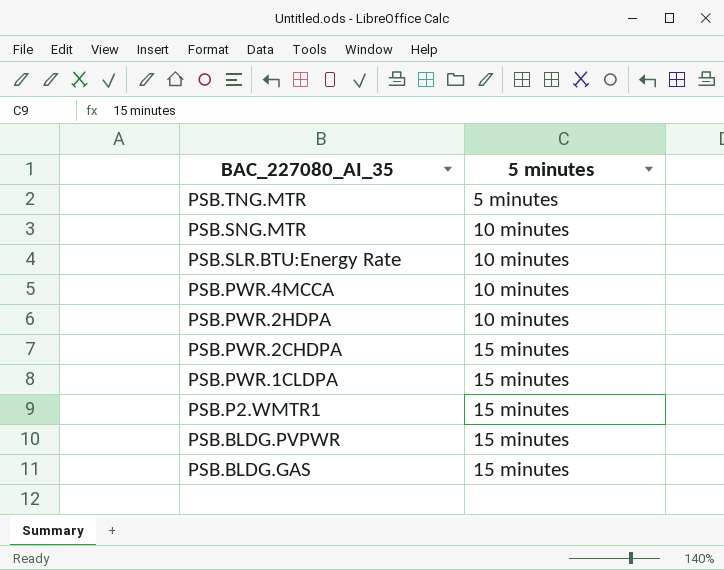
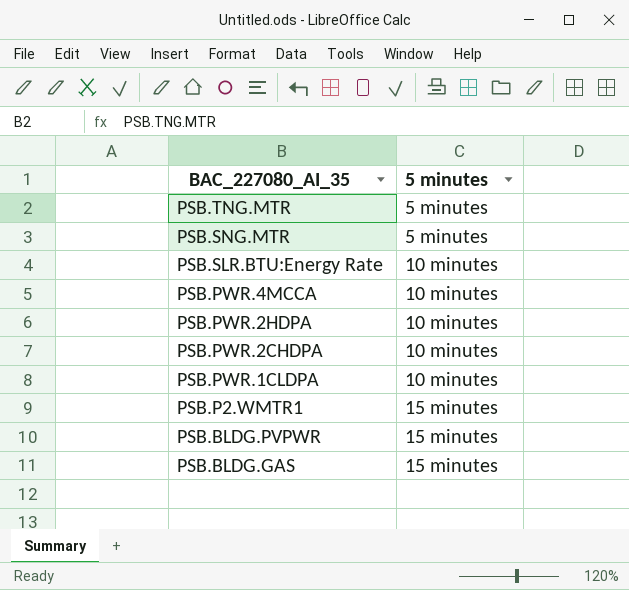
PSB.SNG.MTR | 5 minutes: 10 minutes -> 5 minutes
PSB.PWR.2CHDPA | 5 minutes: 15 minutes -> 10 minutes
PSB.PWR.1CLDPA | 5 minutes: 15 minutes -> 10 minutes

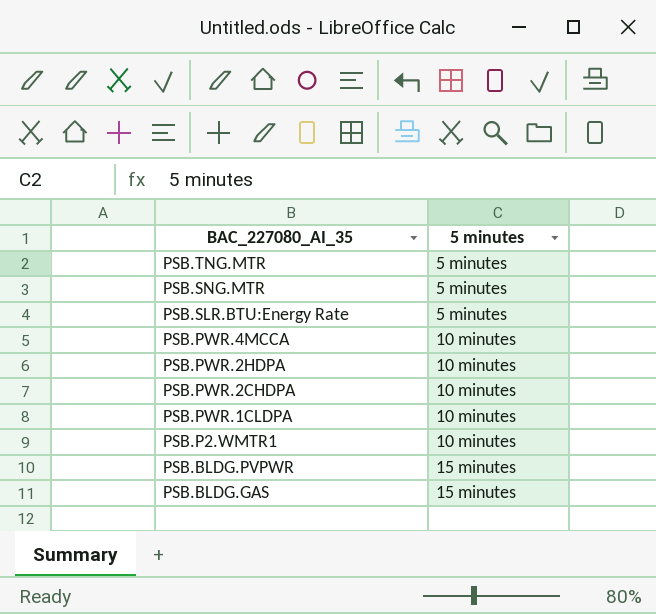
PSB.SLR.BTU:Energy Rate | 5 minutes: 10 minutes -> 5 minutes
PSB.P2.WMTR1 | 5 minutes: 15 minutes -> 10 minutes

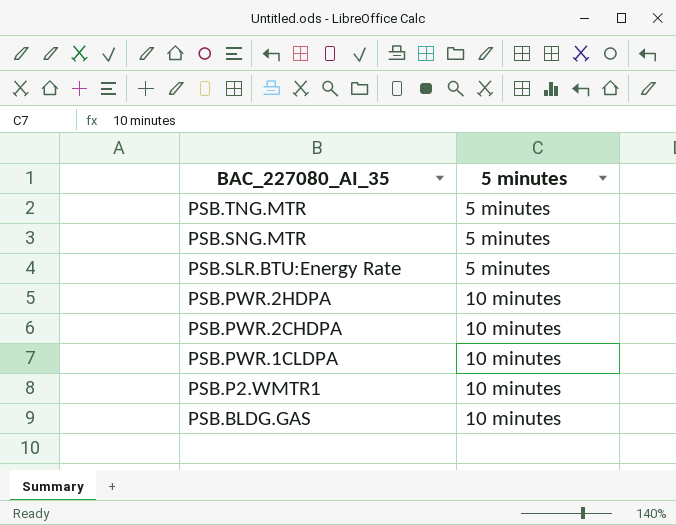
row PSB.PWR.4MCCA: 10 minutes -> none
row PSB.BLDG.PVPWR: 15 minutes -> none
PSB.BLDG.GAS | 5 minutes: 15 minutes -> 10 minutes

